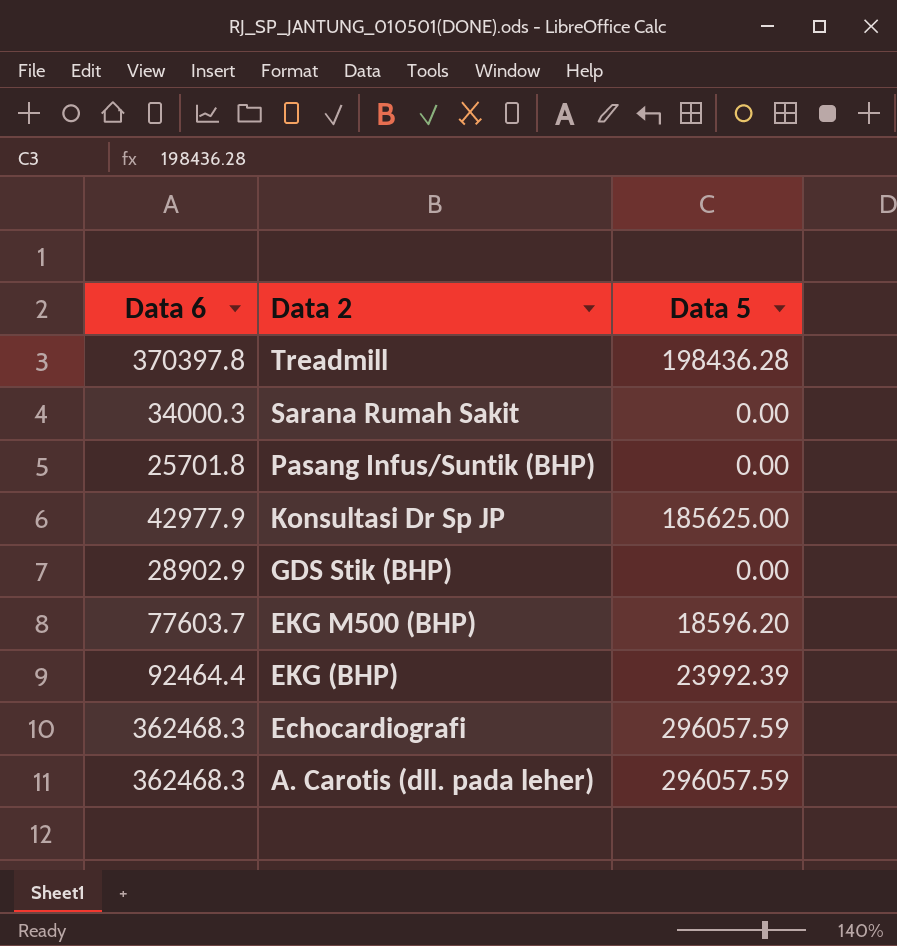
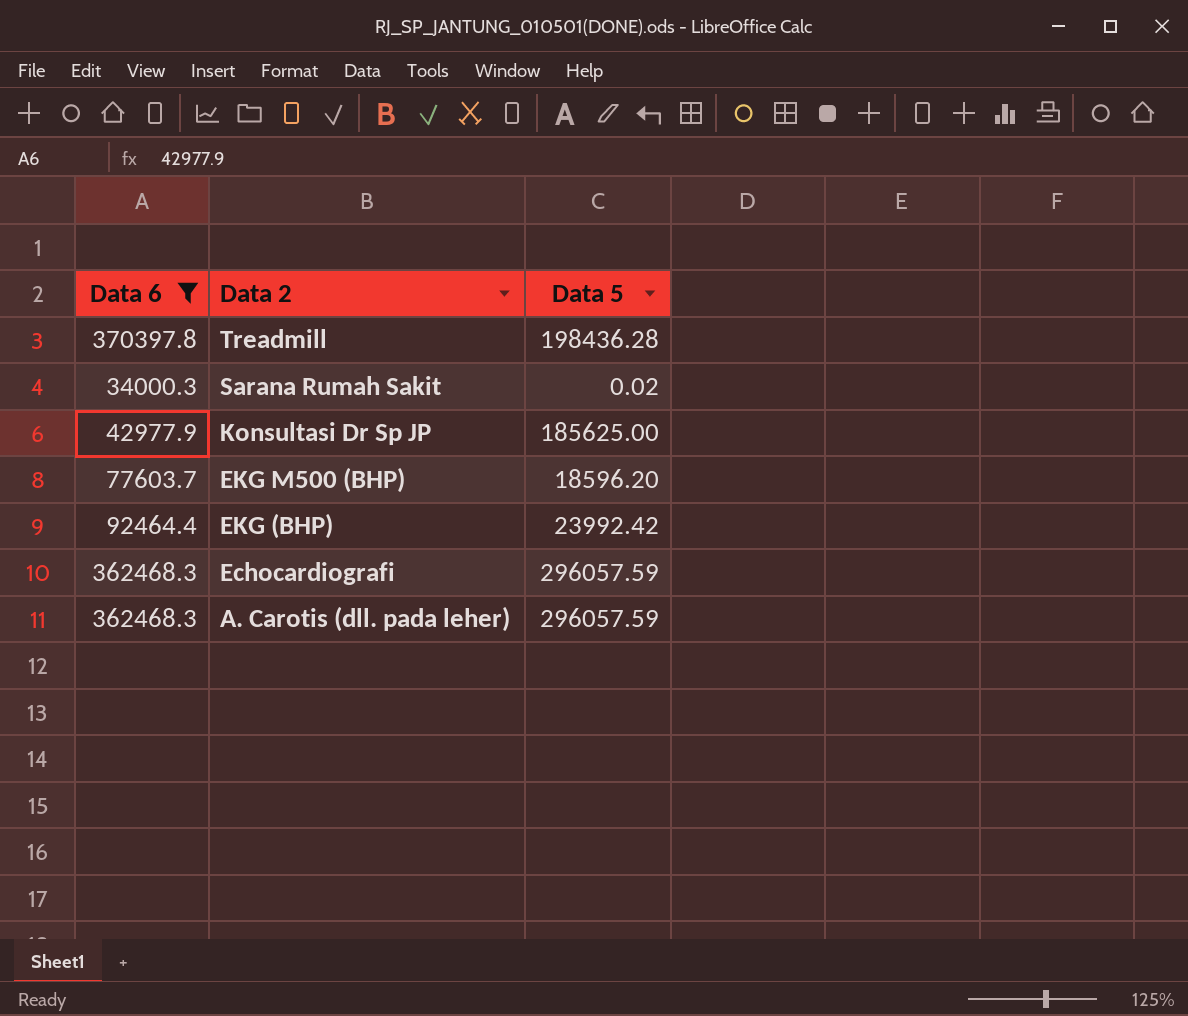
filter: none -> Data 6 >= 34000.3
Sarana Rumah Sakit | Data 5: 0.00 -> 0.02
EKG (BHP) | Data 5: 23992.39 -> 23992.42

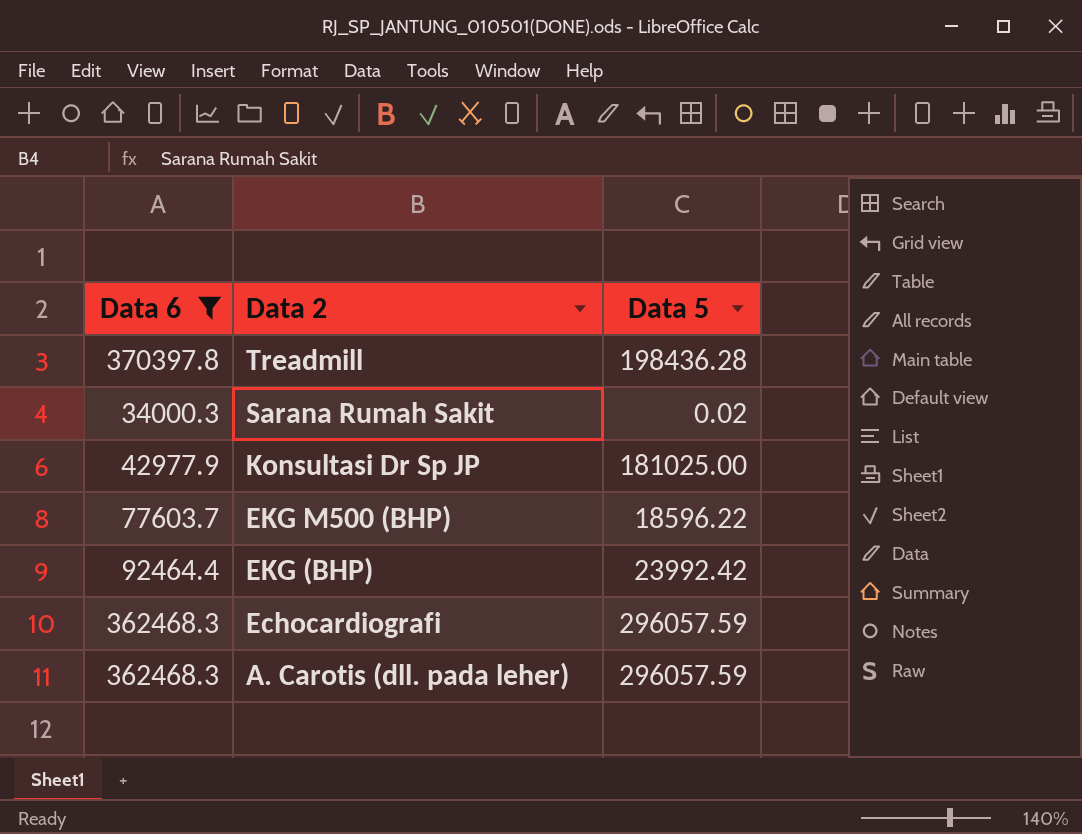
Konsultasi Dr Sp JP | Data 5: 185625.00 -> 181025.00
EKG M500 (BHP) | Data 5: 18596.20 -> 18596.22

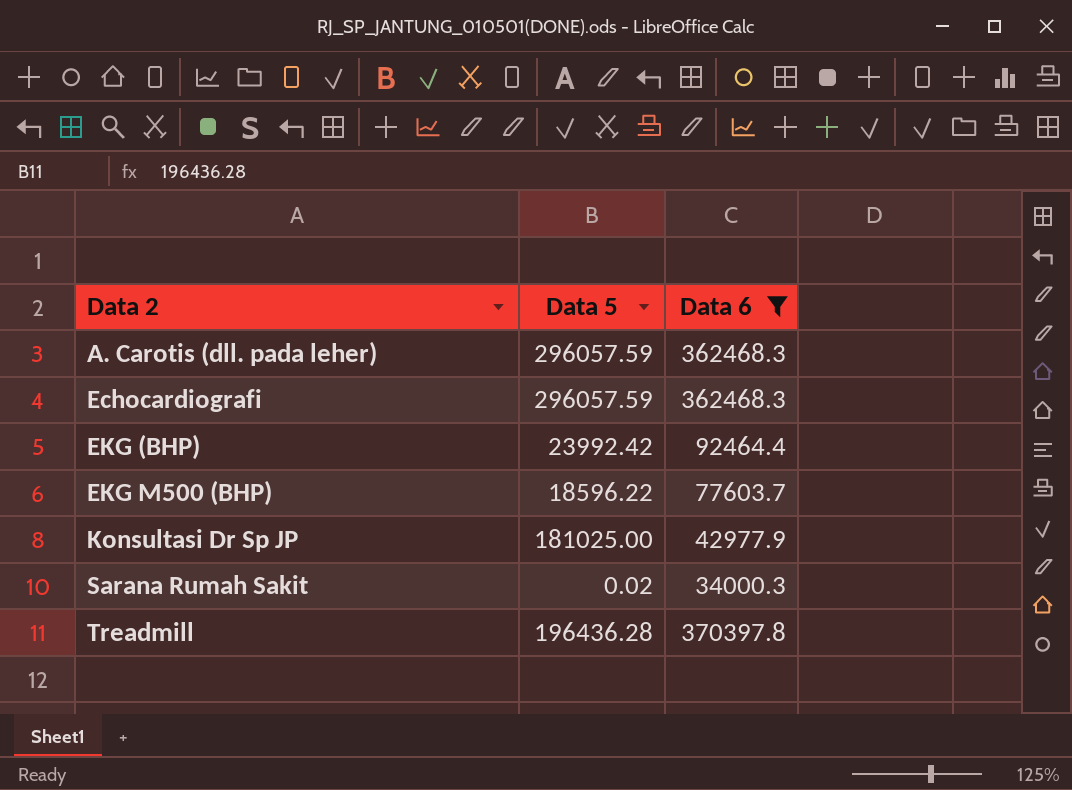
row order: Data 2 descending -> Data 2 ascending
column Data 6 | position: 1 -> 3
Treadmill | Data 5: 198436.28 -> 196436.28

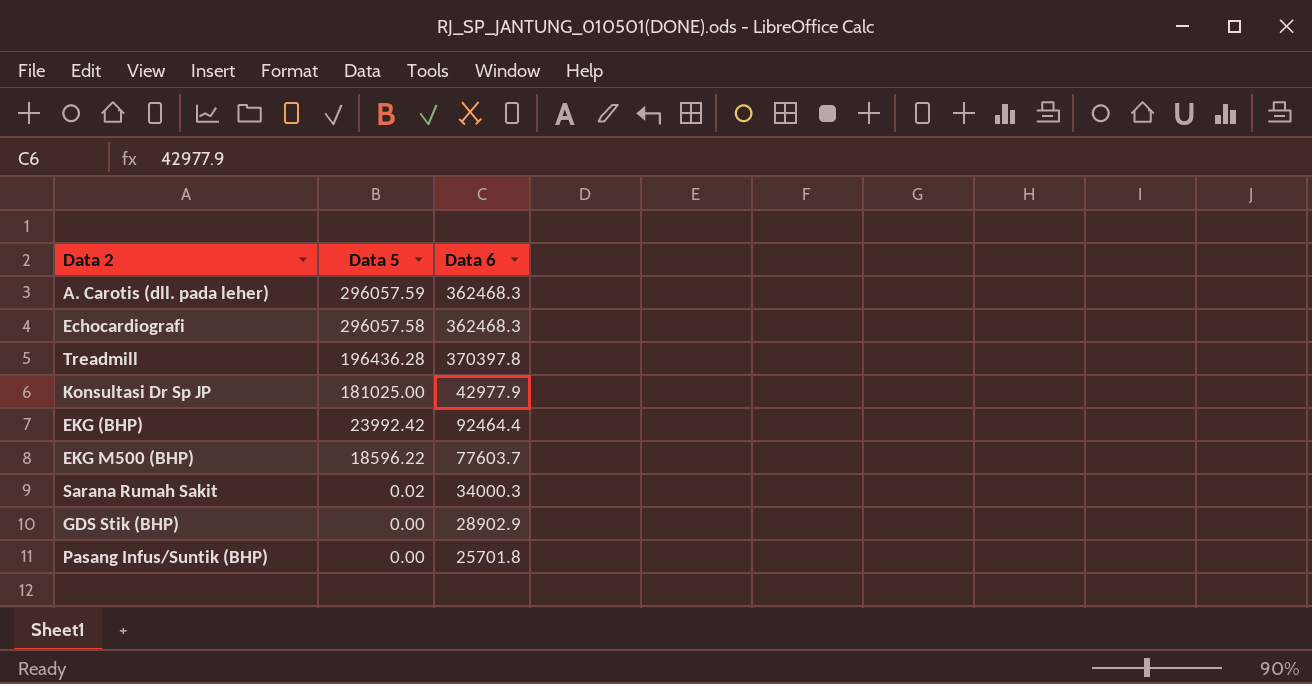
filter: Data 6 >= 34000.3 -> none
row order: Data 2 ascending -> Data 5 descending
Echocardiografi | Data 5: 296057.59 -> 296057.58

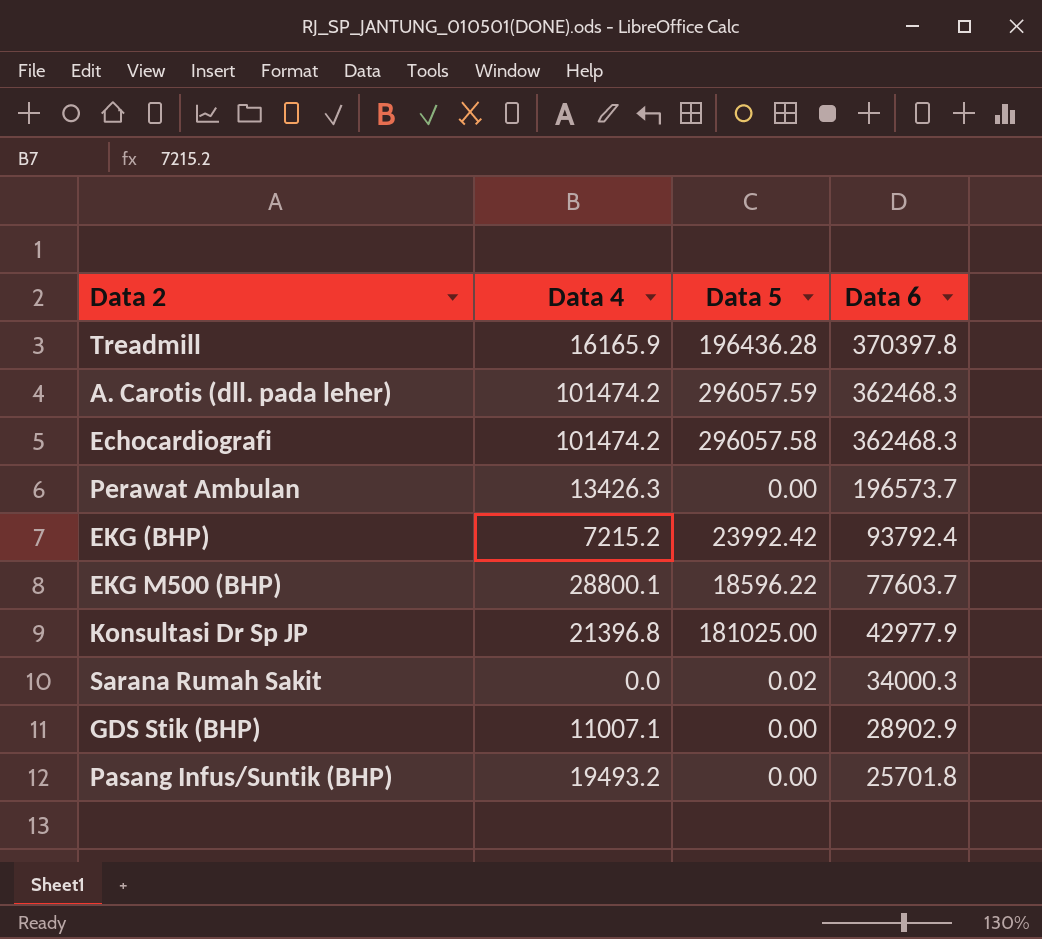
row order: Data 5 descending -> Data 6 descending
column Data 4 | position: none -> 2
row Perawat Ambulan: none -> 13426.3 | 0.00 | 196573.7
EKG (BHP) | Data 6: 92464.4 -> 93792.4

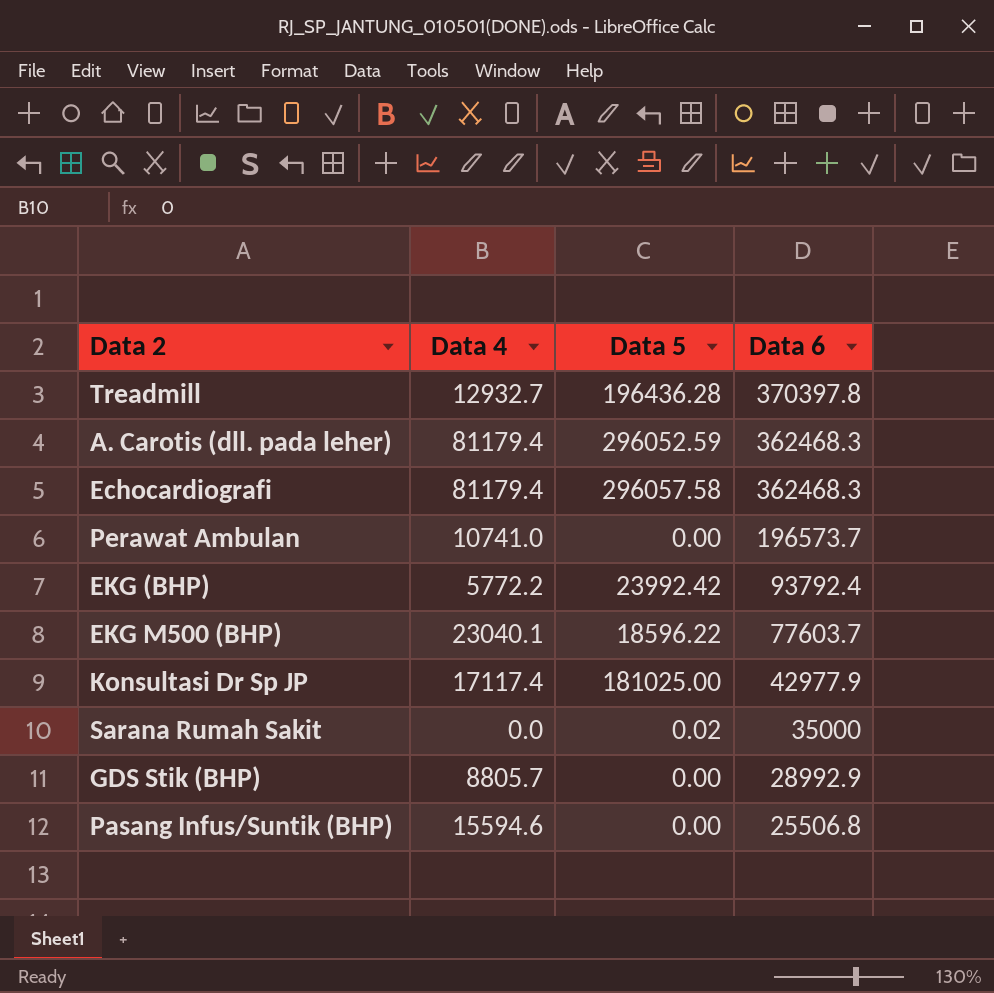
Treadmill | Data 4: 16165.9 -> 12932.7
A. Carotis (dll. pada leher) | Data 4: 101474.2 -> 81179.4
A. Carotis (dll. pada leher) | Data 5: 296057.59 -> 296052.59
Echocardiografi | Data 4: 101474.2 -> 81179.4
Perawat Ambulan | Data 4: 13426.3 -> 10741.0
EKG (BHP) | Data 4: 7215.2 -> 5772.2
EKG M500 (BHP) | Data 4: 28800.1 -> 23040.1
Konsultasi Dr Sp JP | Data 4: 21396.8 -> 17117.4
Sarana Rumah Sakit | Data 6: 34000.3 -> 35000
GDS Stik (BHP) | Data 4: 11007.1 -> 8805.7
GDS Stik (BHP) | Data 6: 28902.9 -> 28992.9
Pasang Infus/Suntik (BHP) | Data 4: 19493.2 -> 15594.6
Pasang Infus/Suntik (BHP) | Data 6: 25701.8 -> 25506.8

